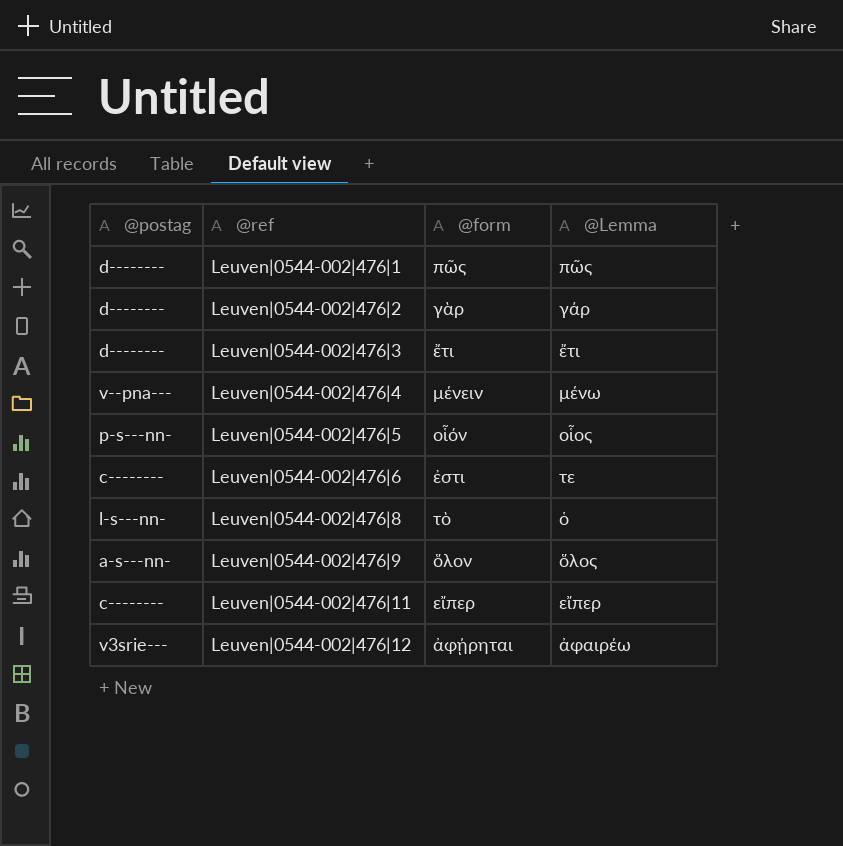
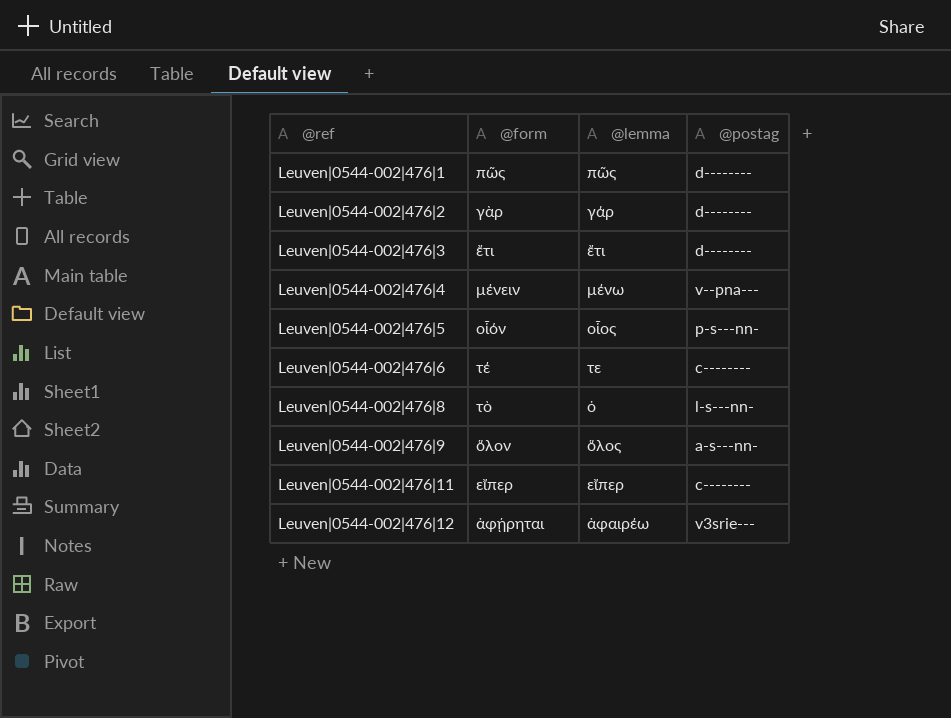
column name: @Lemma -> @lemma
column @postag | position: 1 -> 4
Leuven|0544-002|476|6 | @form: ἐστι -> τέ

